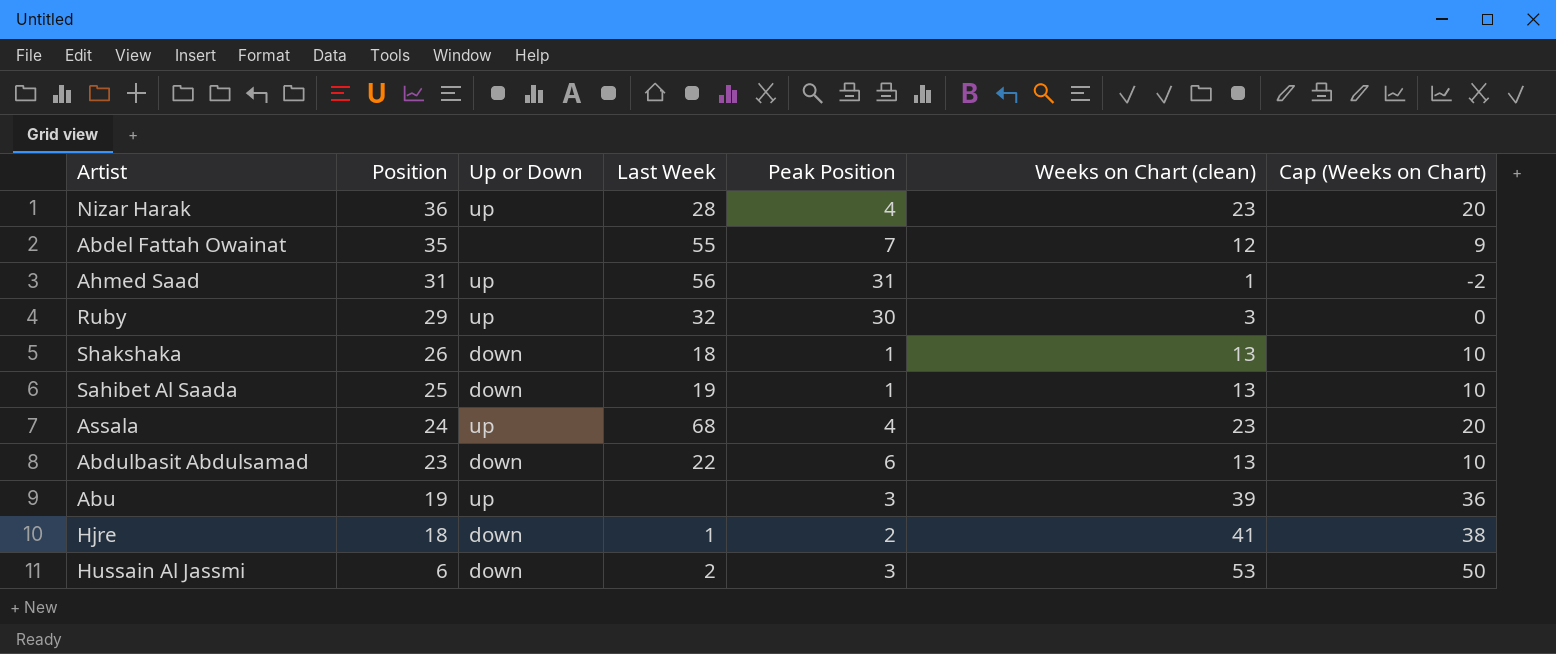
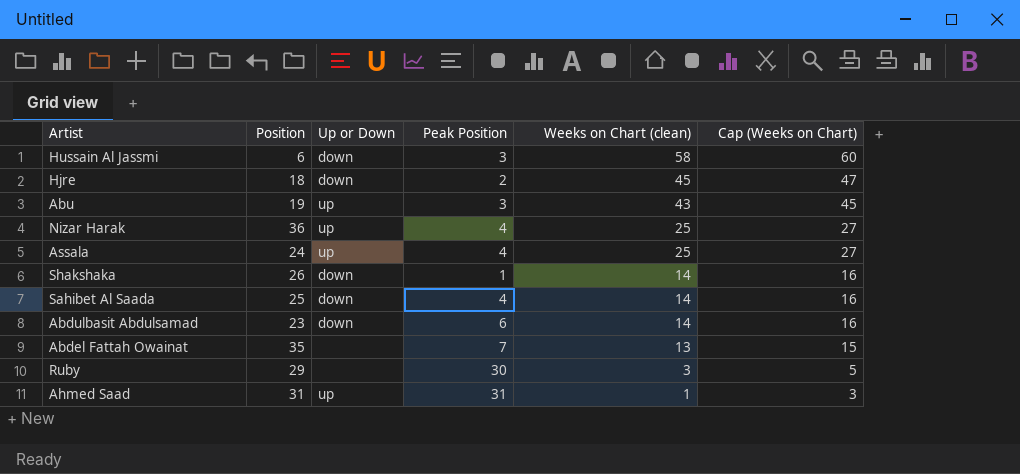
row order: Position descending -> Weeks on Chart (clean) descending
column Last Week | position: 4 -> none
column Cap (Weeks on Chart) | formula: [Weeks on Chart (clean)] - 3 -> [Weeks on Chart (clean)] + 2
Hussain Al Jassmi | Weeks on Chart (clean): 53 -> 58
Hjre | Weeks on Chart (clean): 41 -> 45
Abu | Weeks on Chart (clean): 39 -> 43
Nizar Harak | Weeks on Chart (clean): 23 -> 25
Assala | Weeks on Chart (clean): 23 -> 25
Shakshaka | Weeks on Chart (clean): 13 -> 14
Sahibet Al Saada | Peak Position: 1 -> 4
Sahibet Al Saada | Weeks on Chart (clean): 13 -> 14
Abdulbasit Abdulsamad | Weeks on Chart (clean): 13 -> 14
Abdel Fattah Owainat | Weeks on Chart (clean): 12 -> 13
Ruby | Up or Down: up -> none

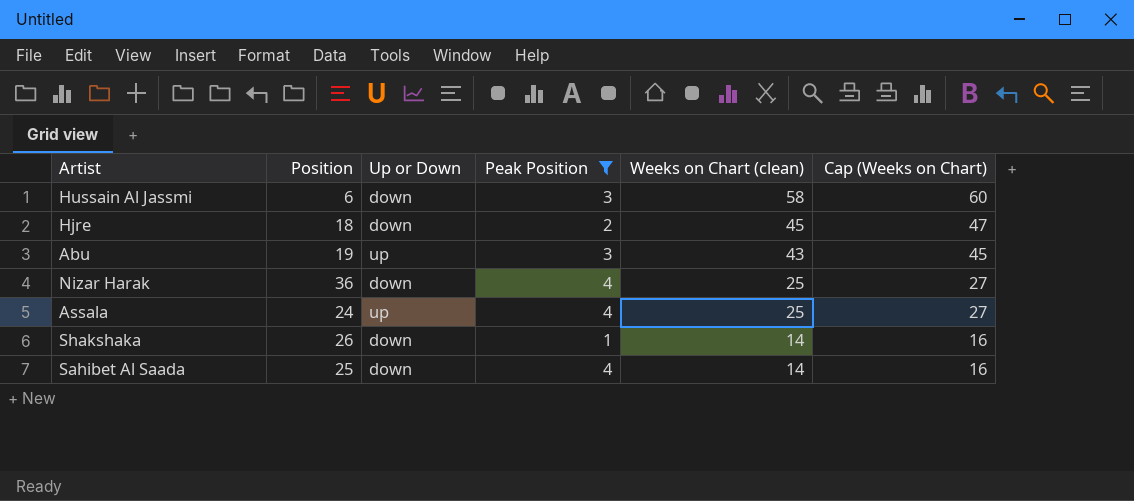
filter: none -> Peak Position <= 4
Nizar Harak | Up or Down: up -> down

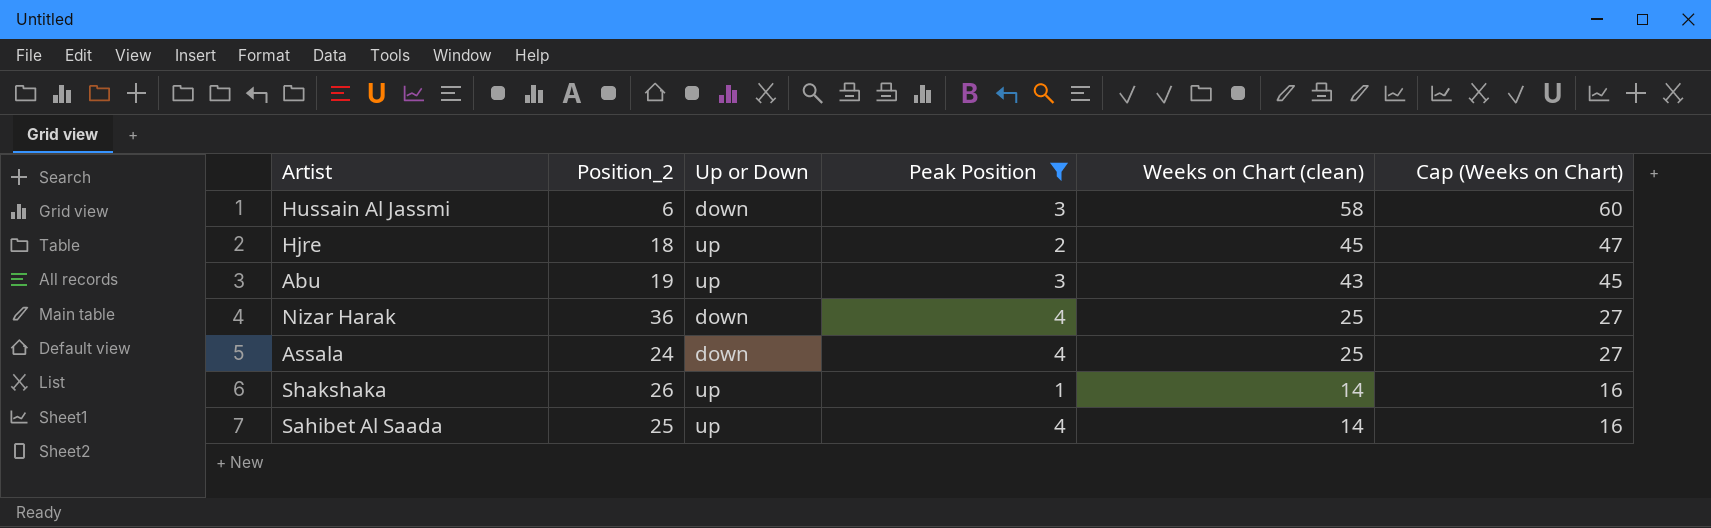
column name: Position -> Position_2
Hjre | Up or Down: down -> up
Assala | Up or Down: up -> down
Shakshaka | Up or Down: down -> up
Sahibet Al Saada | Up or Down: down -> up

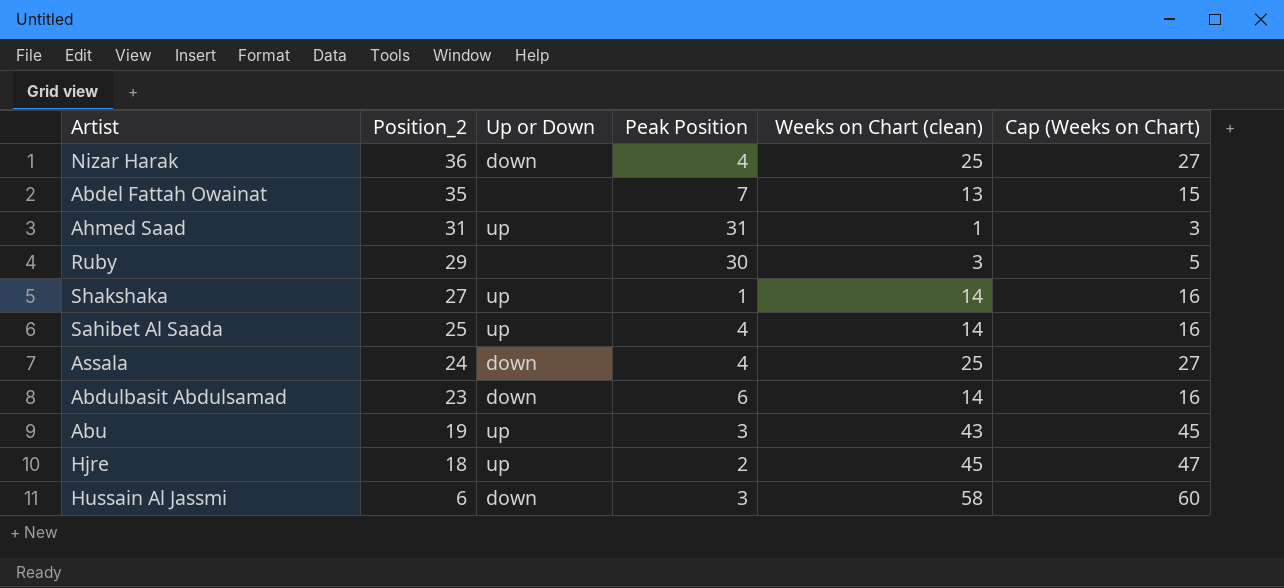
filter: Peak Position <= 4 -> none
row order: Weeks on Chart (clean) descending -> Position_2 descending
Shakshaka | Position_2: 26 -> 27

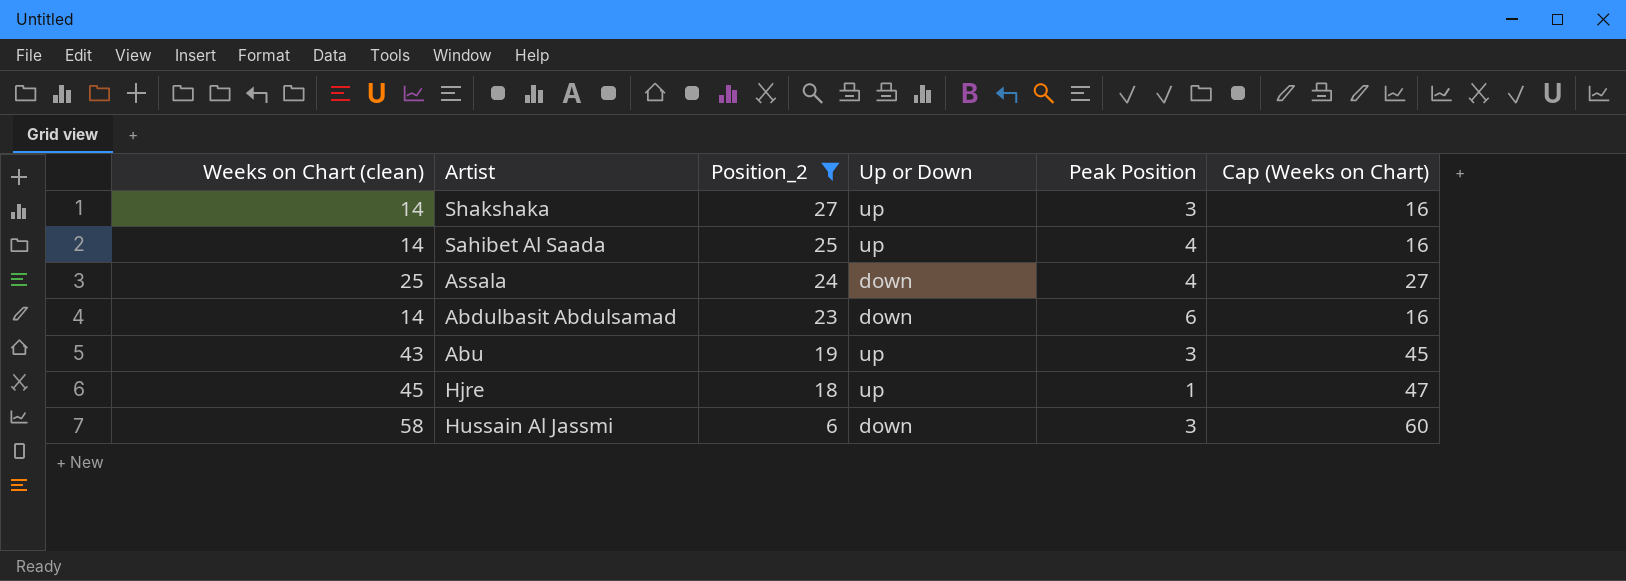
filter: none -> Position_2 <= 27
column Weeks on Chart (clean) | position: 5 -> 1
Shakshaka | Peak Position: 1 -> 3
Hjre | Peak Position: 2 -> 1

